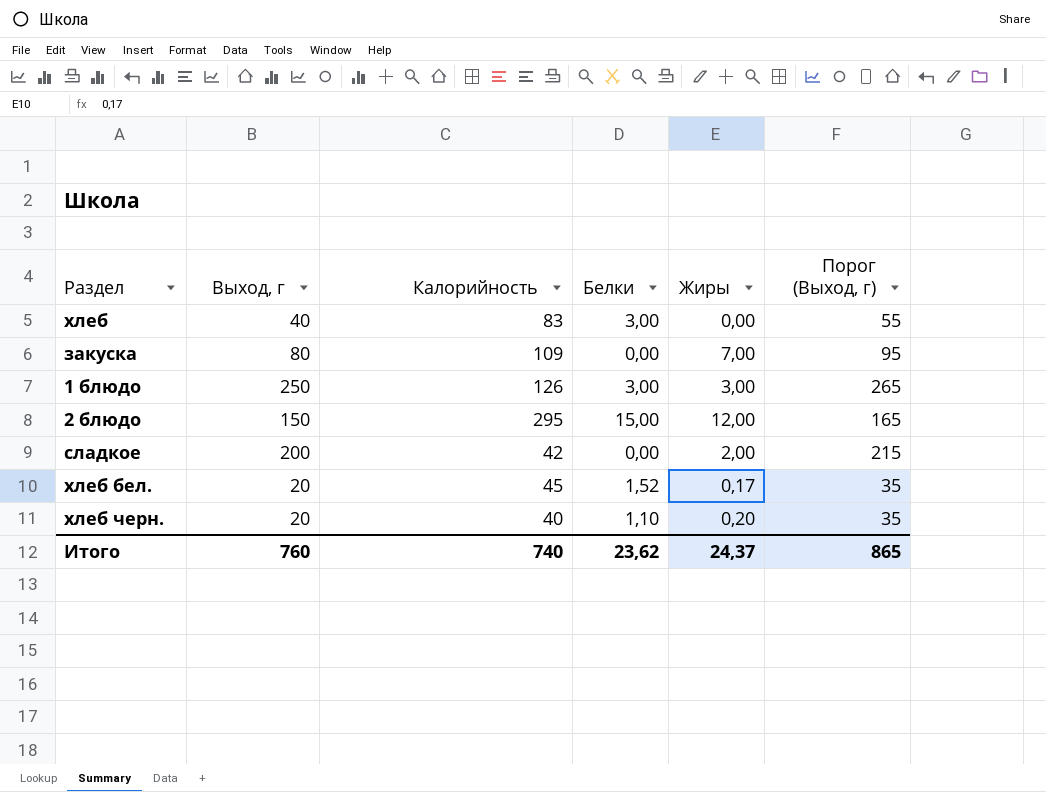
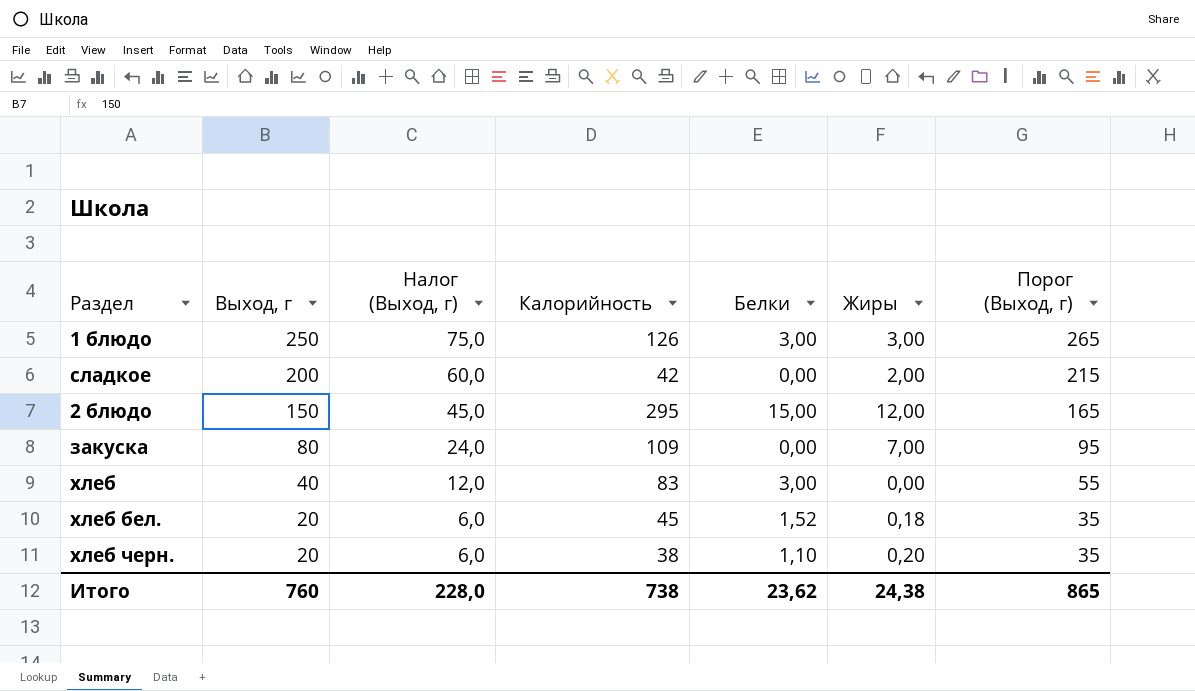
row order: none -> Выход, г descending
column Налог (Выход, г) | formula: none -> [Выход, г] * 0,3
хлеб бел. | Жиры: 0,17 -> 0,18
хлеб черн. | Калорийность: 40 -> 38
Итого | Калорийность: 740 -> 738
Итого | Жиры: 24,37 -> 24,38

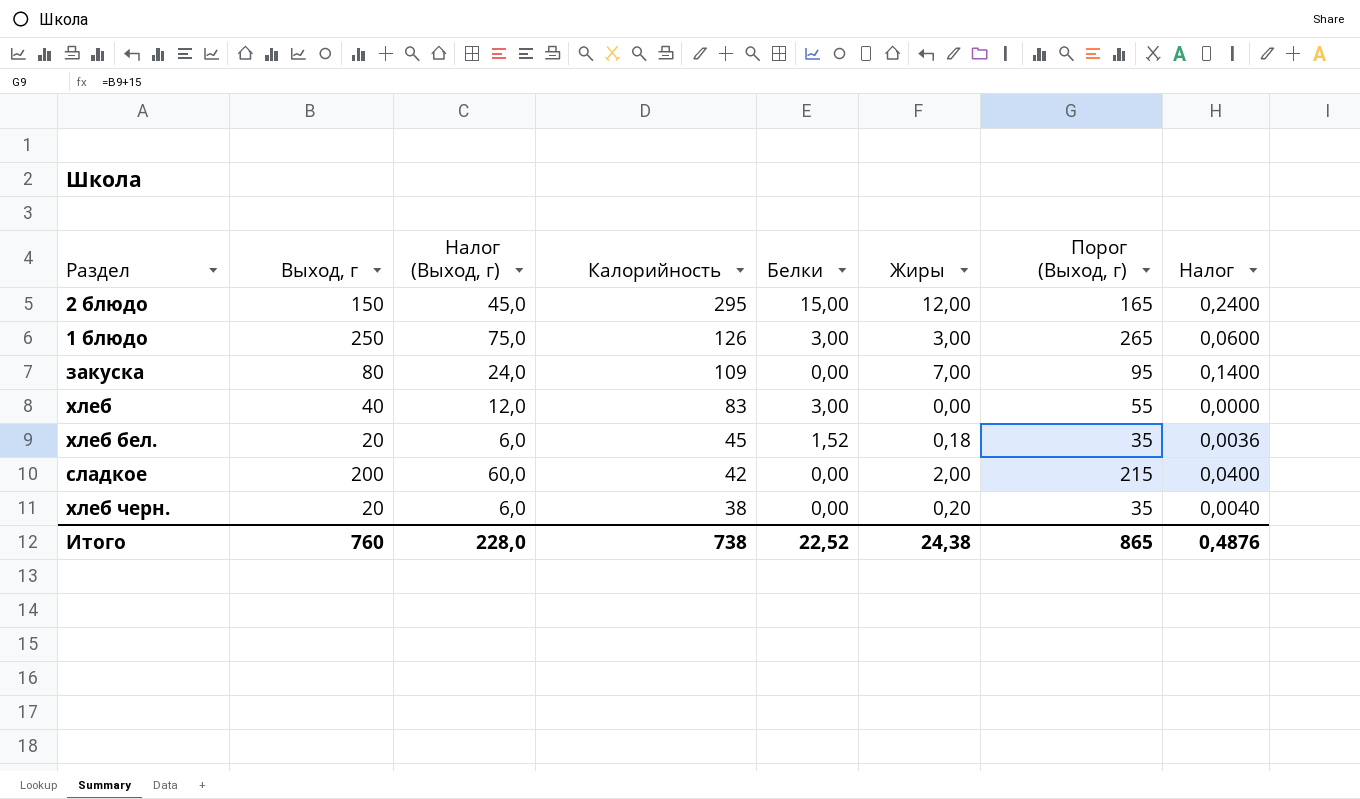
row order: Выход, г descending -> Калорийность descending
column Налог | formula: none -> [Жиры] * 0,02
хлеб черн. | Белки: 1,10 -> 0,00
Итого | Белки: 23,62 -> 22,52

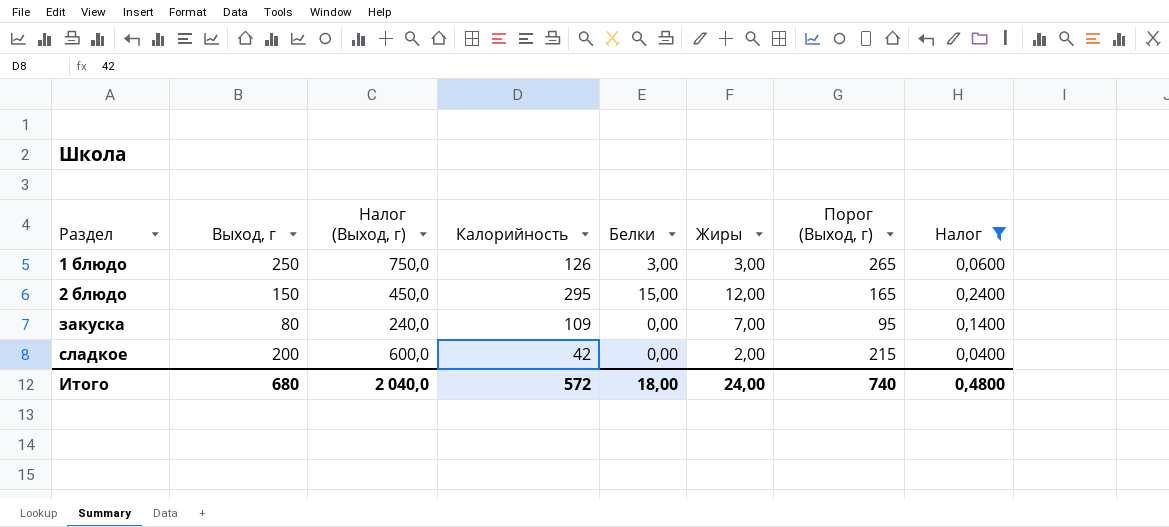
filter: none -> Налог >= 0,0400
row order: Калорийность descending -> Раздел ascending
column Налог (Выход, г) | formula: [Выход, г] * 0,3 -> [Выход, г] * 3
Итого | Выход, г: 760 -> 680
Итого | Налог (Выход, г): 228,0 -> 2 040,0
Итого | Калорийность: 738 -> 572
Итого | Белки: 22,52 -> 18,00
Итого | Жиры: 24,38 -> 24,00
Итого | Порог (Выход, г): 865 -> 740
Итого | Налог: 0,4876 -> 0,4800

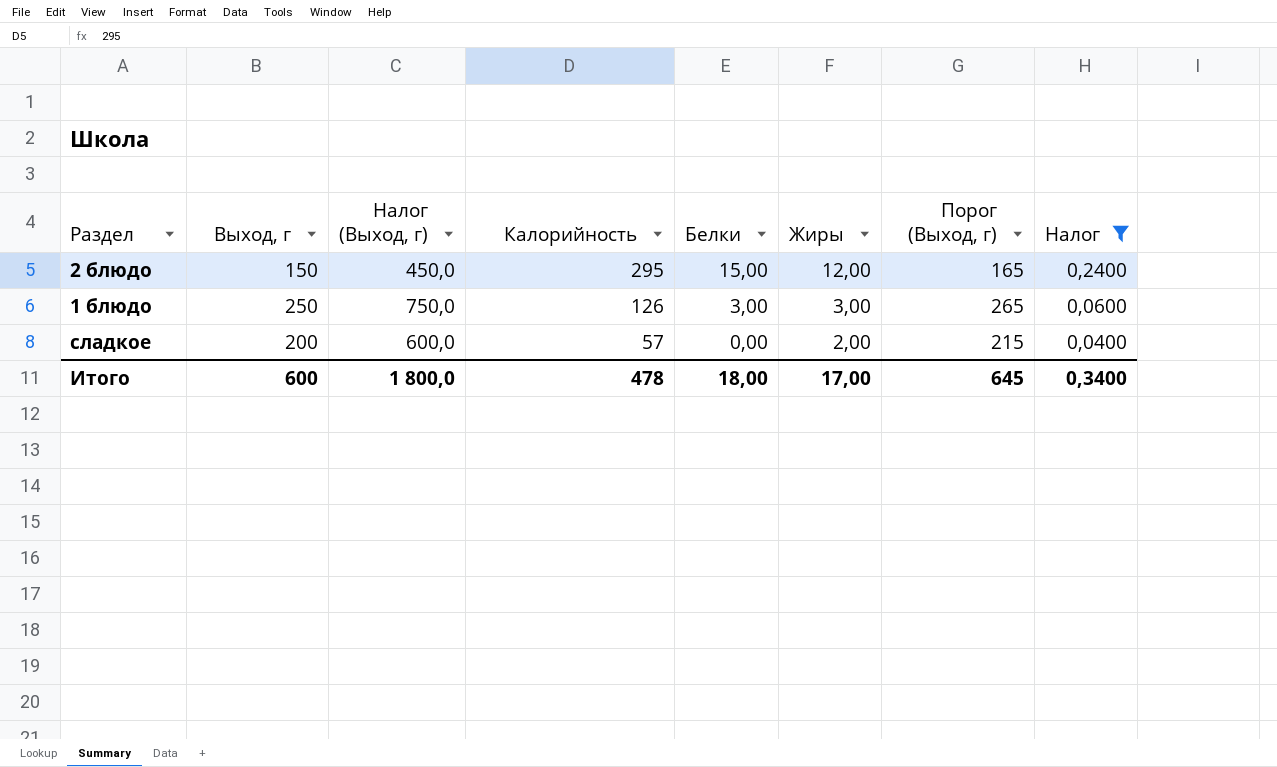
row order: Раздел ascending -> Калорийность descending
row закуска: 80 | 240,0 | 109 | 0,00 | 7,00 | 95 | 0,1400 -> none
сладкое | Калорийность: 42 -> 57
Итого | Выход, г: 680 -> 600
Итого | Налог (Выход, г): 2 040,0 -> 1 800,0
Итого | Калорийность: 572 -> 478
Итого | Жиры: 24,00 -> 17,00
Итого | Порог (Выход, г): 740 -> 645
Итого | Налог: 0,4800 -> 0,3400

